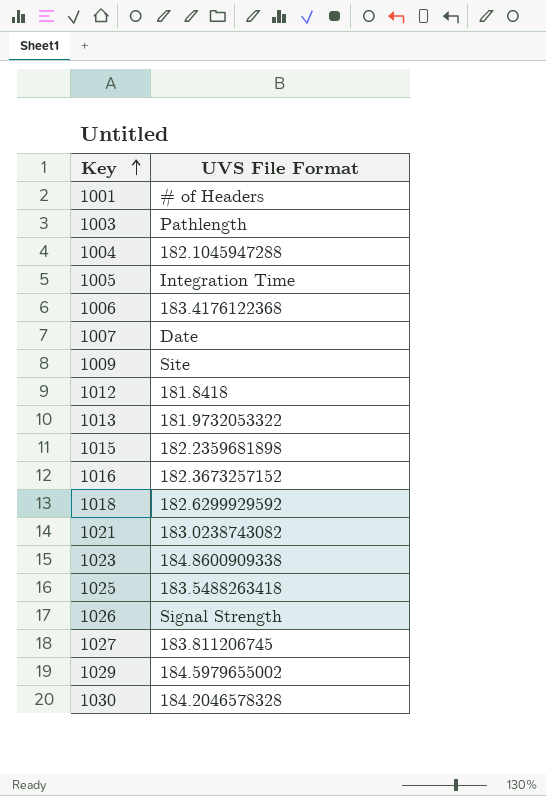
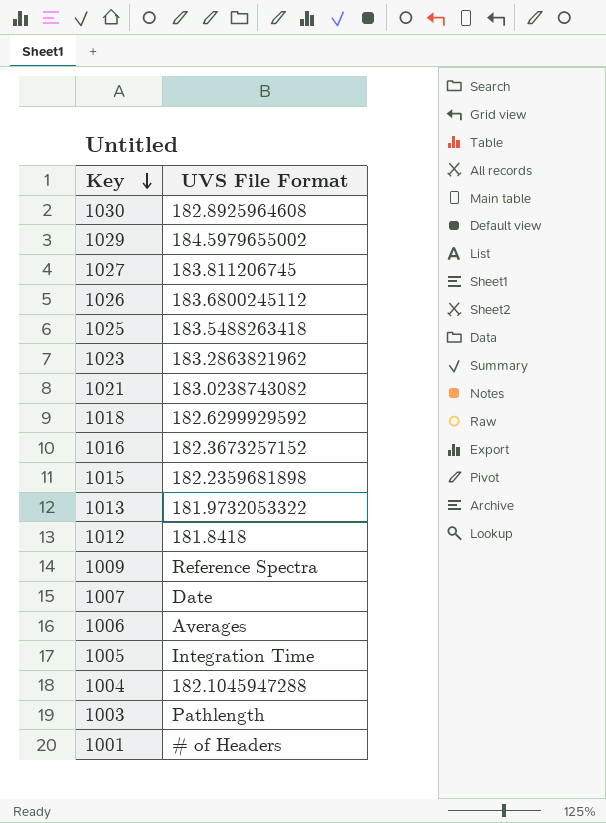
row order: Key ascending -> Key descending
1030 | UVS File Format: 184.2046578328 -> 182.8925964608
1026 | UVS File Format: Signal Strength -> 183.6800245112
1023 | UVS File Format: 184.8600909338 -> 183.2863821962
1009 | UVS File Format: Site -> Reference Spectra
1006 | UVS File Format: 183.4176122368 -> Averages

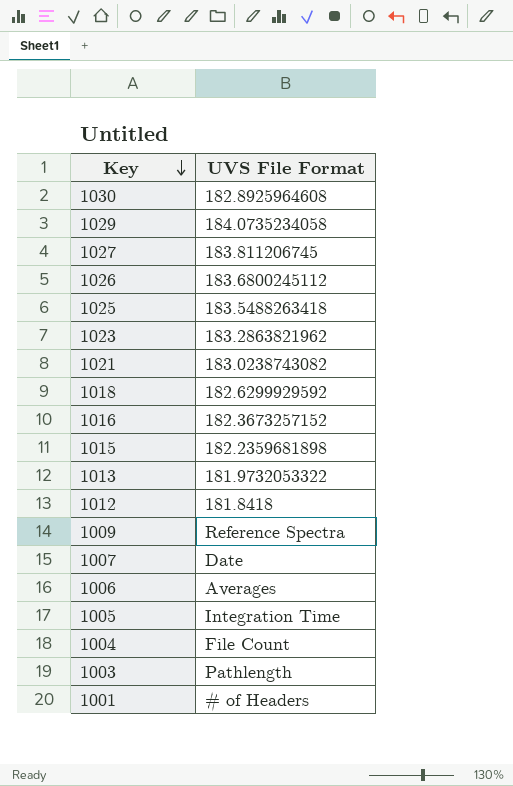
1029 | UVS File Format: 184.5979655002 -> 184.0735234058
1004 | UVS File Format: 182.1045947288 -> File Count

